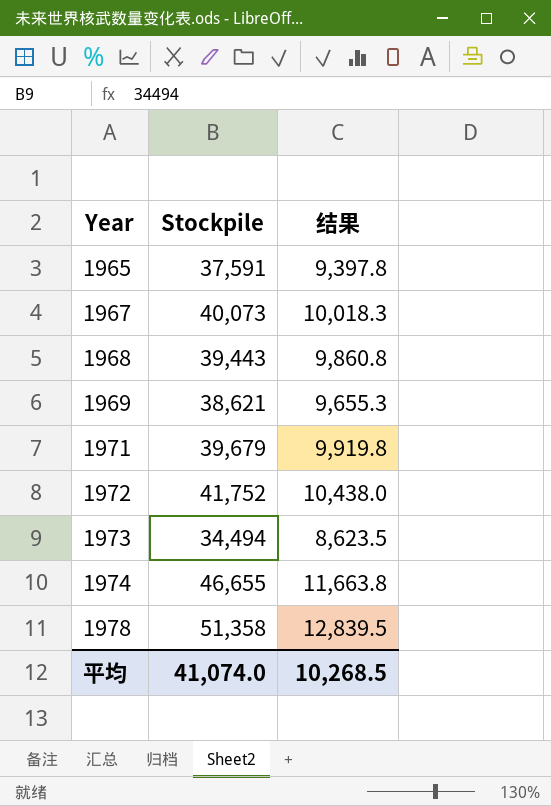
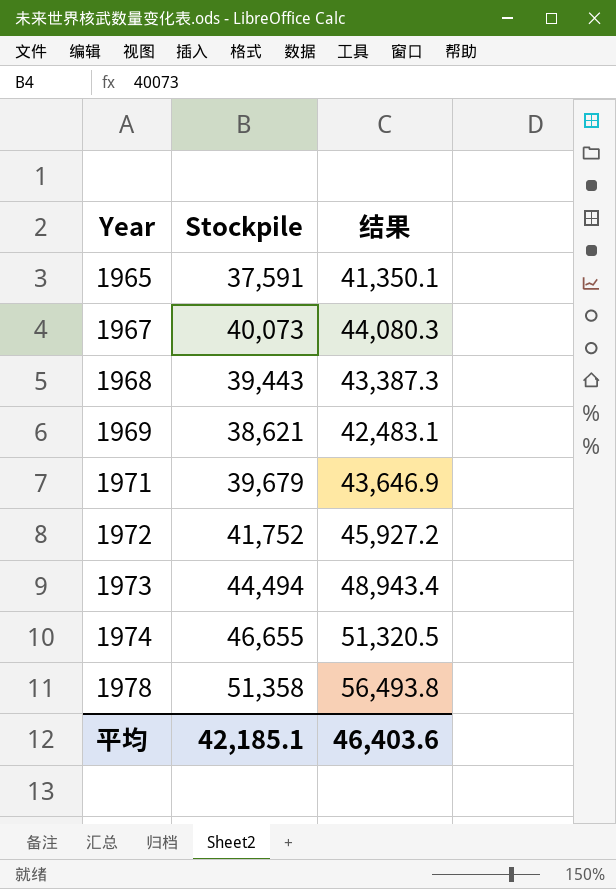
column 结果 | formula: [Stockpile] * 0.25 -> [Stockpile] * 1.1
1973 | Stockpile: 34,494 -> 44,494
平均 | Stockpile: 41,074.0 -> 42,185.1
平均 | 结果: 10,268.5 -> 46,403.6

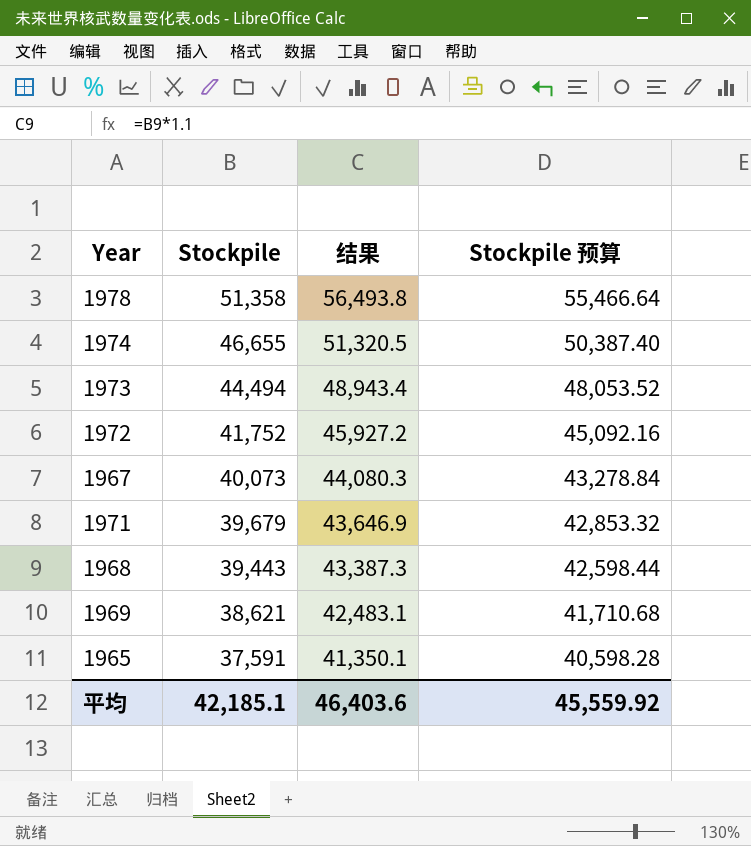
row order: Year ascending -> Stockpile descending
column Stockpile 预算 | formula: none -> [Stockpile] * 1.08

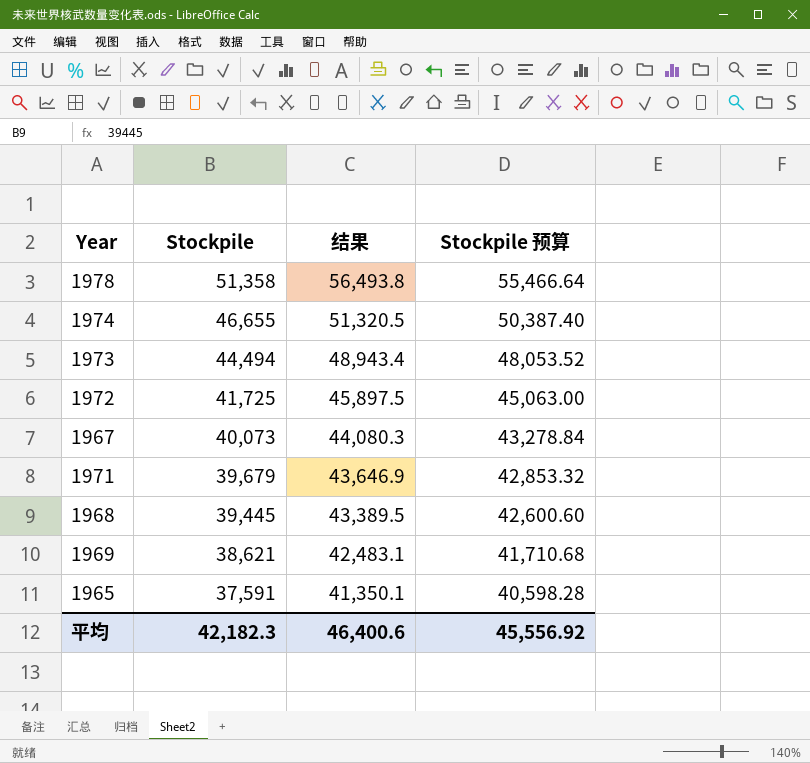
1972 | Stockpile: 41,752 -> 41,725
1972 | 结果: 45,927.2 -> 45,897.5
1972 | Stockpile 预算: 45,092.16 -> 45,063.00
1968 | Stockpile: 39,443 -> 39,445
1968 | 结果: 43,387.3 -> 43,389.5
1968 | Stockpile 预算: 42,598.44 -> 42,600.60
平均 | Stockpile: 42,185.1 -> 42,182.3
平均 | 结果: 46,403.6 -> 46,400.6
平均 | Stockpile 预算: 45,559.92 -> 45,556.92

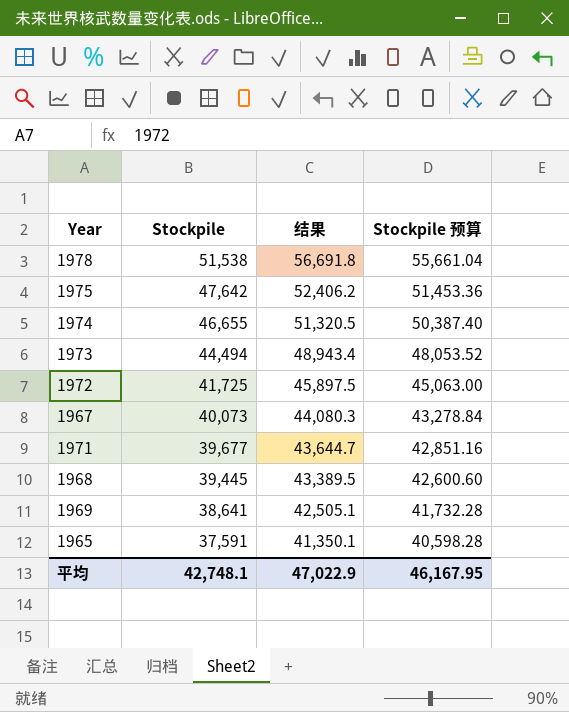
1978 | Stockpile: 51,358 -> 51,538
1978 | 结果: 56,493.8 -> 56,691.8
1978 | Stockpile 预算: 55,466.64 -> 55,661.04
row 1975: none -> 47,642 | 52,406.2 | 51,453.36
1971 | Stockpile: 39,679 -> 39,677
1971 | 结果: 43,646.9 -> 43,644.7
1971 | Stockpile 预算: 42,853.32 -> 42,851.16
1969 | Stockpile: 38,621 -> 38,641
1969 | 结果: 42,483.1 -> 42,505.1
1969 | Stockpile 预算: 41,710.68 -> 41,732.28
平均 | Stockpile: 42,182.3 -> 42,748.1
平均 | 结果: 46,400.6 -> 47,022.9
平均 | Stockpile 预算: 45,556.92 -> 46,167.95

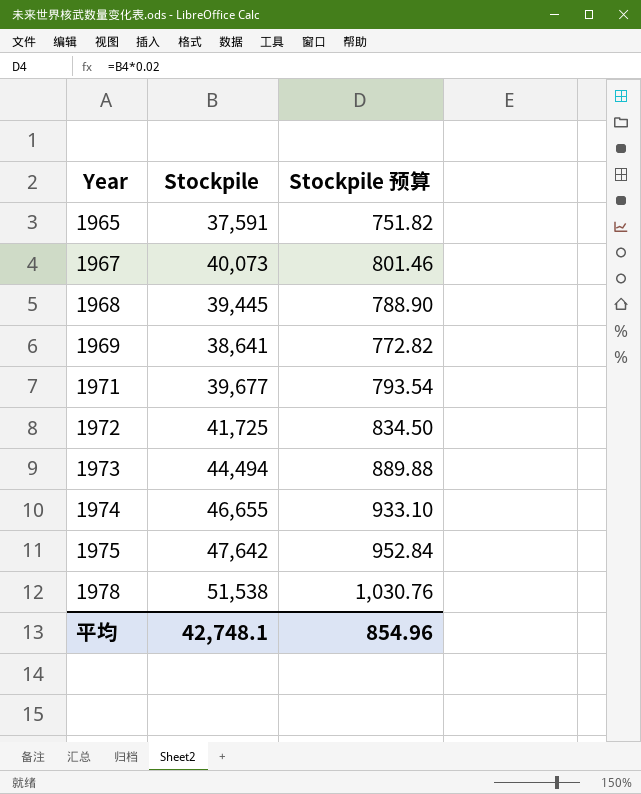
row order: Stockpile descending -> Year ascending
column 结果 | formula: [Stockpile] * 1.1 -> none
column Stockpile 预算 | formula: [Stockpile] * 1.08 -> [Stockpile] * 0.02
平均 | Stockpile 预算: 46,167.95 -> 854.96

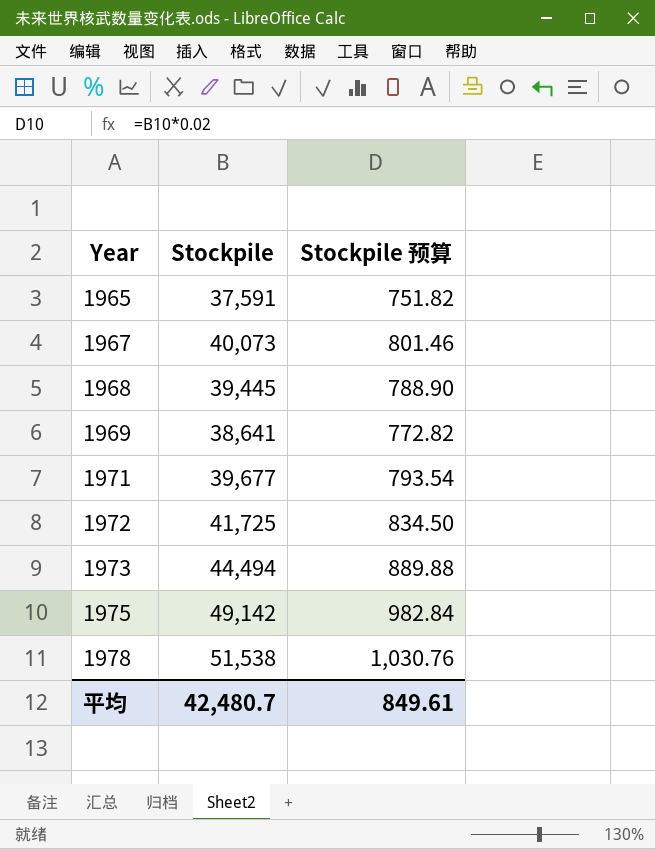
row 1974: 46,655 | 933.10 -> none
1975 | Stockpile: 47,642 -> 49,142
1975 | Stockpile 预算: 952.84 -> 982.84
平均 | Stockpile: 42,748.1 -> 42,480.7
平均 | Stockpile 预算: 854.96 -> 849.61

